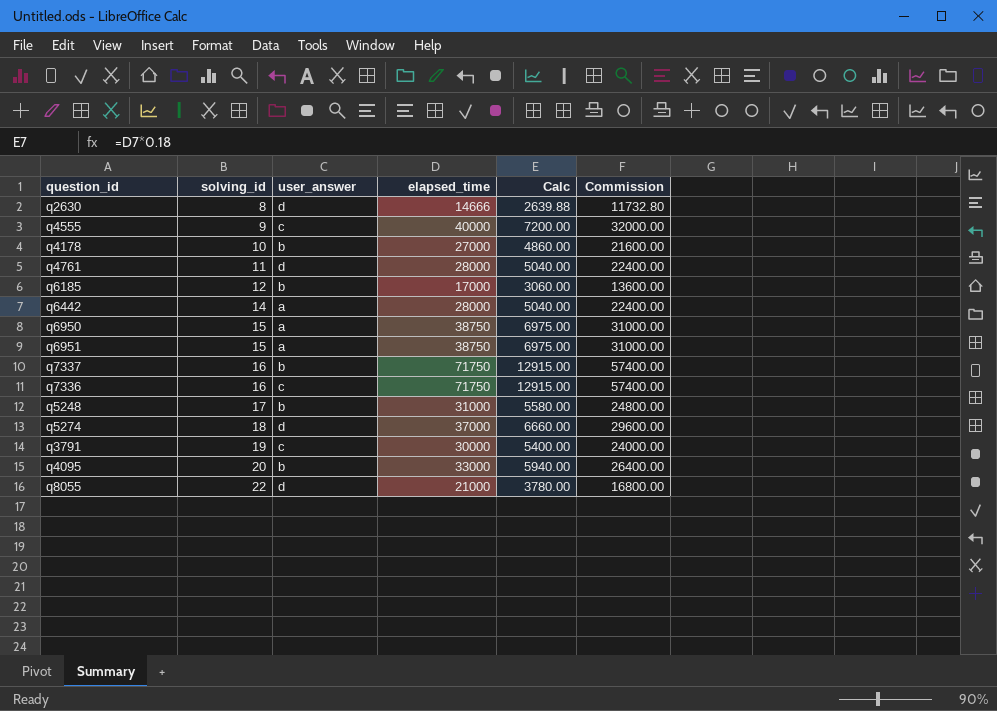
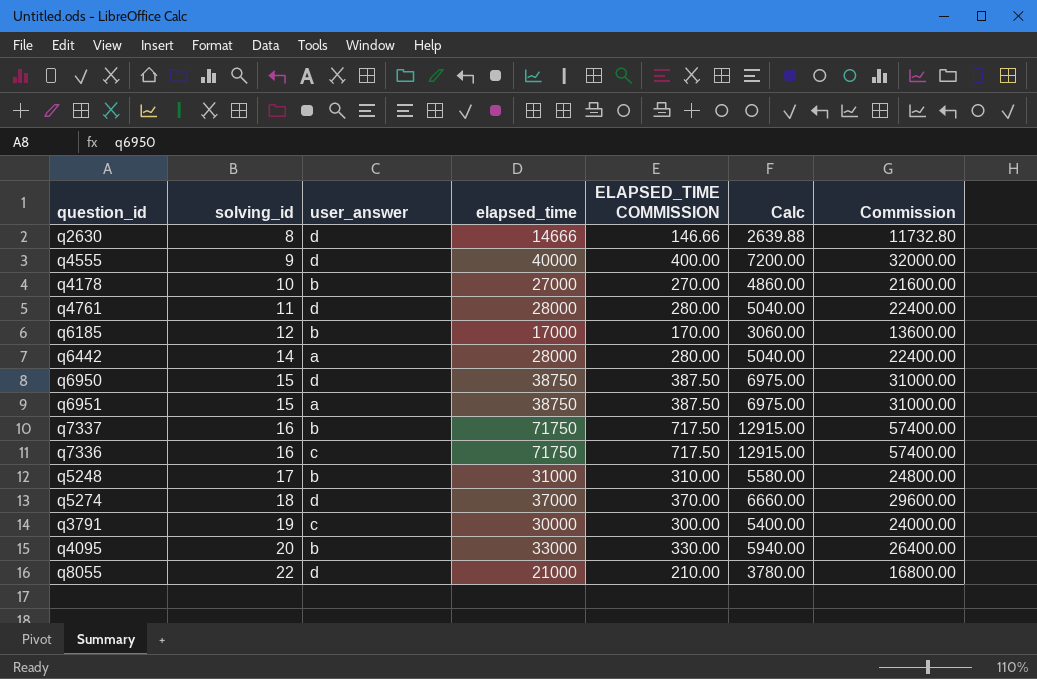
column ELAPSED_TIME COMMISSION | formula: none -> [elapsed_time] * 0.01
q4555 | user_answer: c -> d
q6950 | user_answer: a -> d

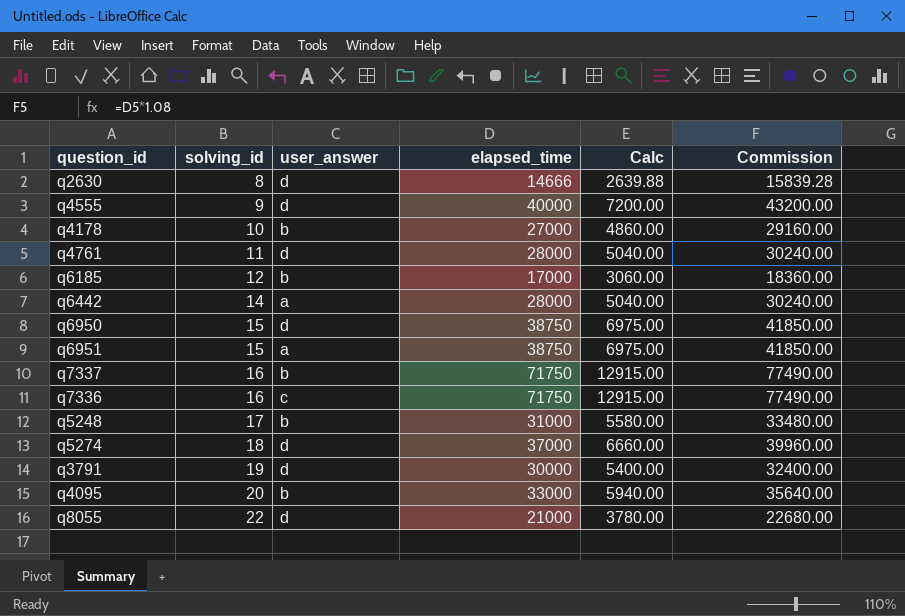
column ELAPSED_TIME COMMISSION | formula: [elapsed_time] * 0.01 -> none
column Commission | formula: [elapsed_time] * 0.8 -> [elapsed_time] * 1.08
q3791 | user_answer: c -> d

